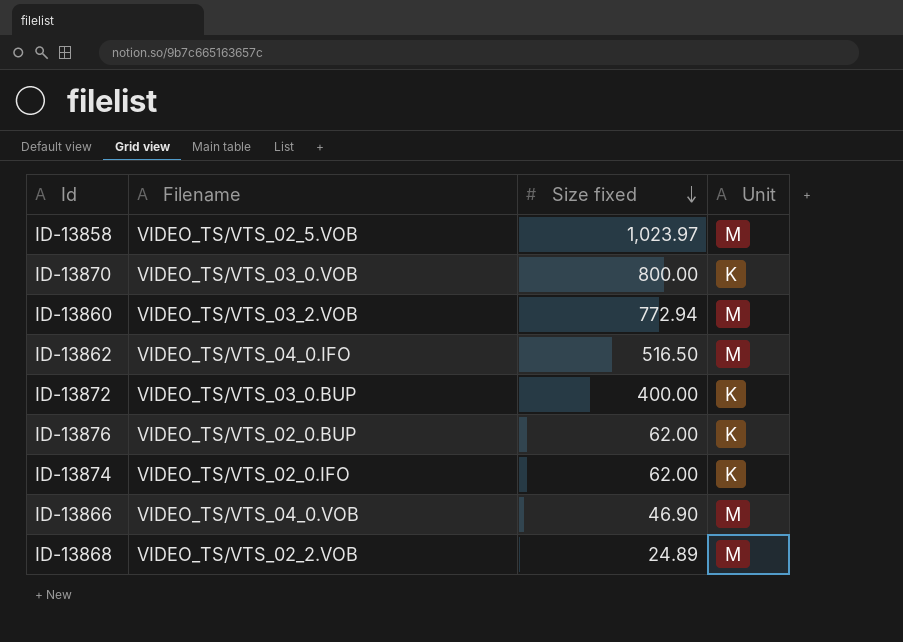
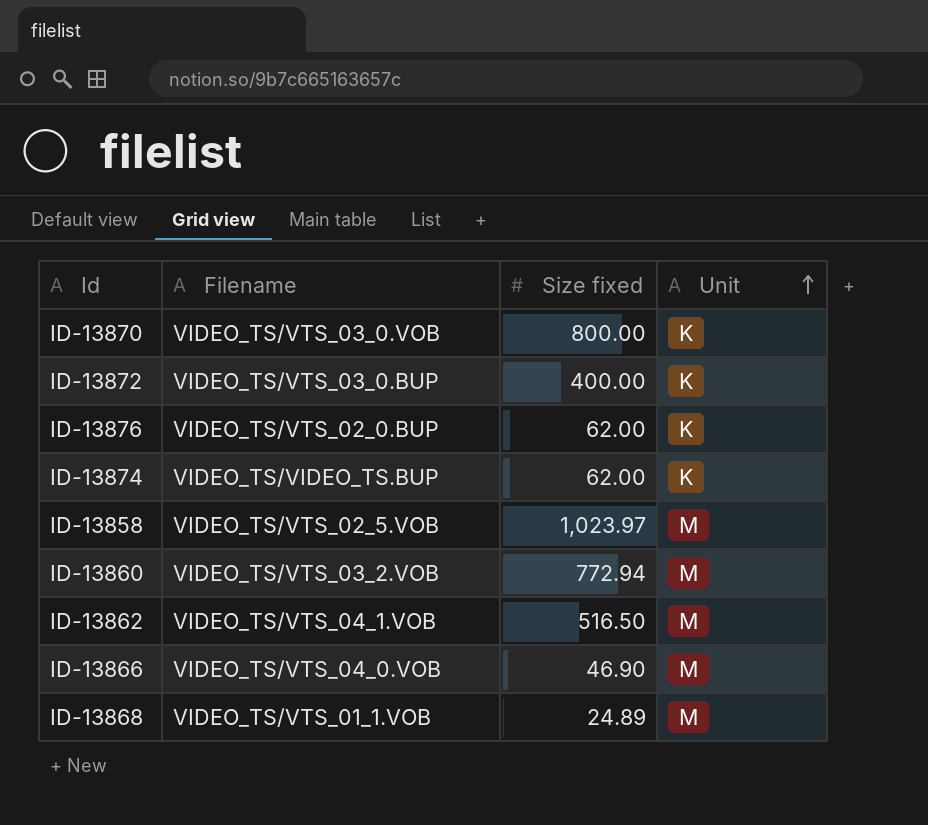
row order: Size fixed descending -> Unit ascending
ID-13874 | Filename: VIDEO_TS/VTS_02_0.IFO -> VIDEO_TS/VIDEO_TS.BUP
ID-13862 | Filename: VIDEO_TS/VTS_04_0.IFO -> VIDEO_TS/VTS_04_1.VOB
ID-13868 | Filename: VIDEO_TS/VTS_02_2.VOB -> VIDEO_TS/VTS_01_1.VOB

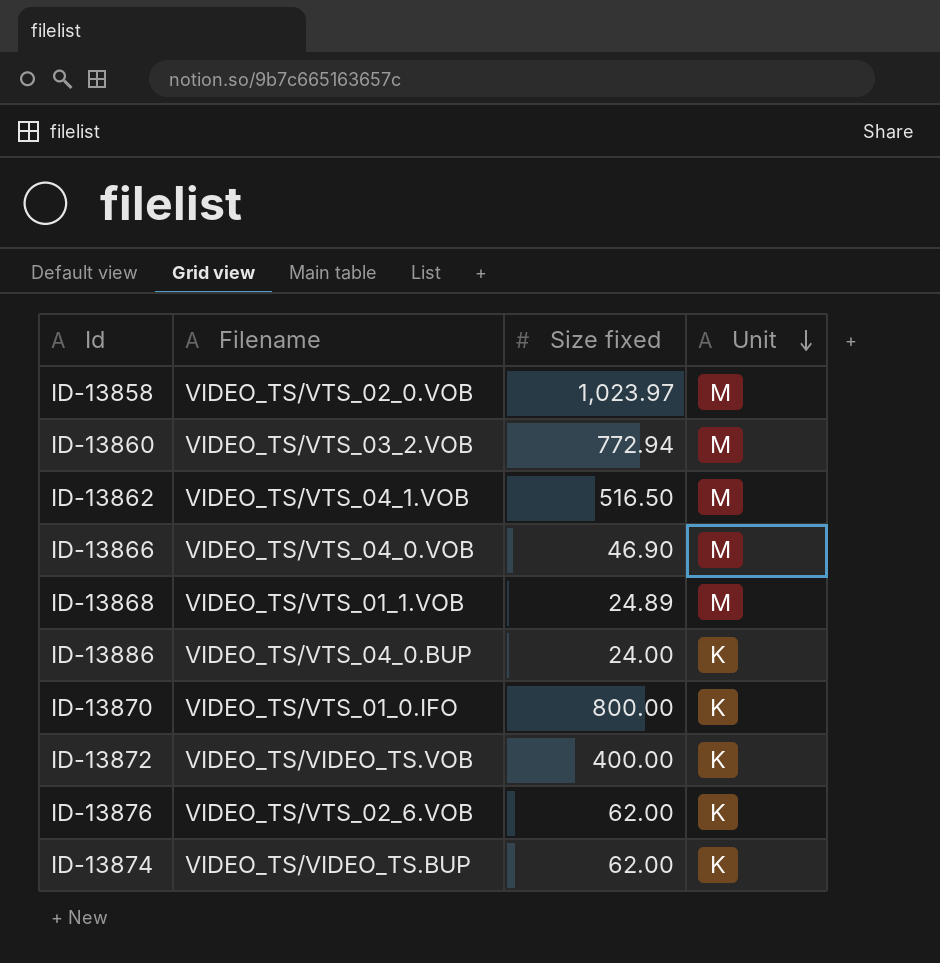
row order: Unit ascending -> Unit descending
ID-13858 | Filename: VIDEO_TS/VTS_02_5.VOB -> VIDEO_TS/VTS_02_0.VOB
row ID-13886: none -> VIDEO_TS/VTS_04_0.BUP | 24.00 | K
ID-13870 | Filename: VIDEO_TS/VTS_03_0.VOB -> VIDEO_TS/VTS_01_0.IFO
ID-13872 | Filename: VIDEO_TS/VTS_03_0.BUP -> VIDEO_TS/VIDEO_TS.VOB
ID-13876 | Filename: VIDEO_TS/VTS_02_0.BUP -> VIDEO_TS/VTS_02_6.VOB

